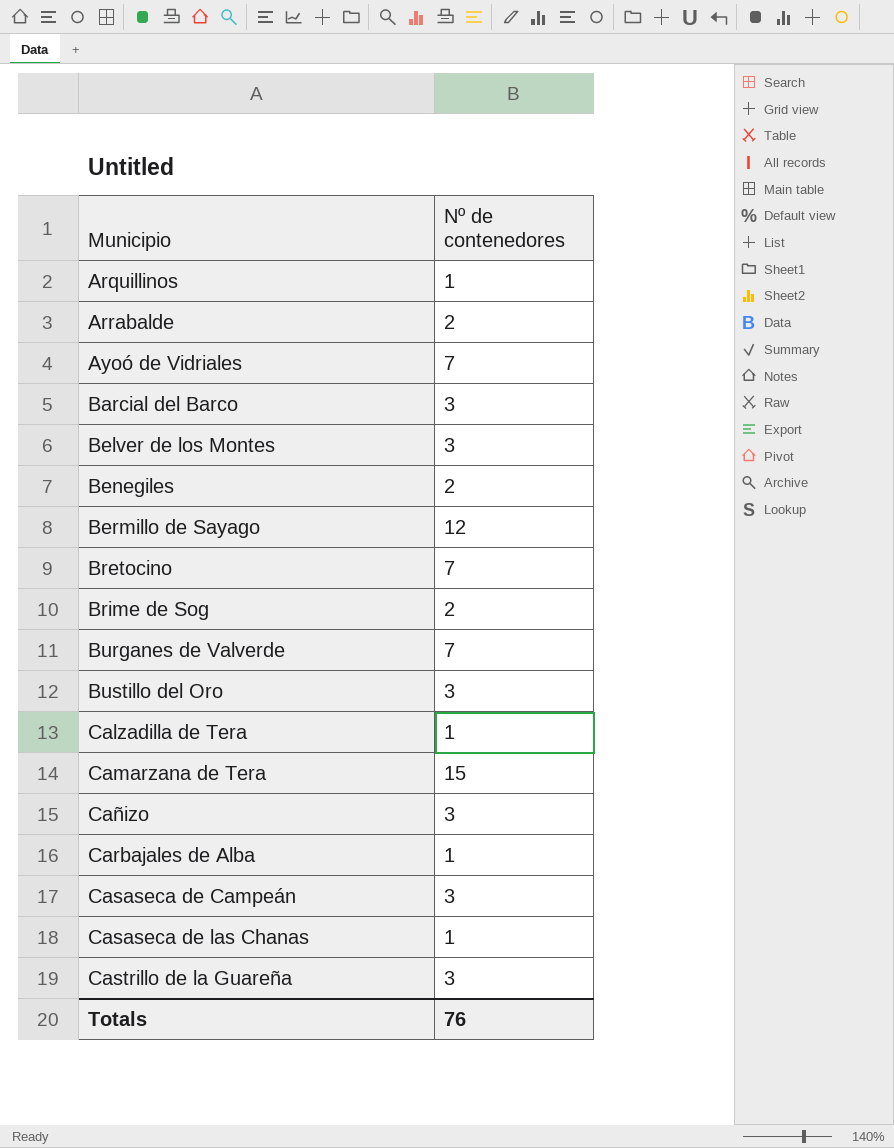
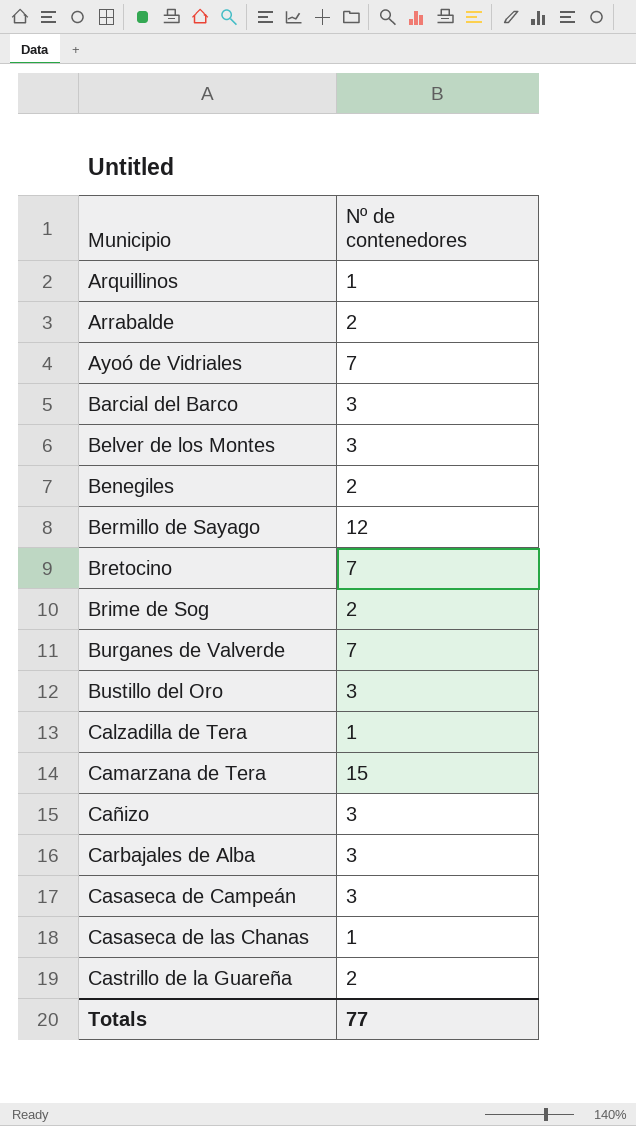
Carbajales de Alba | Nº de contenedores: 1 -> 3
Castrillo de la Guareña | Nº de contenedores: 3 -> 2
Totals | Nº de contenedores: 76 -> 77

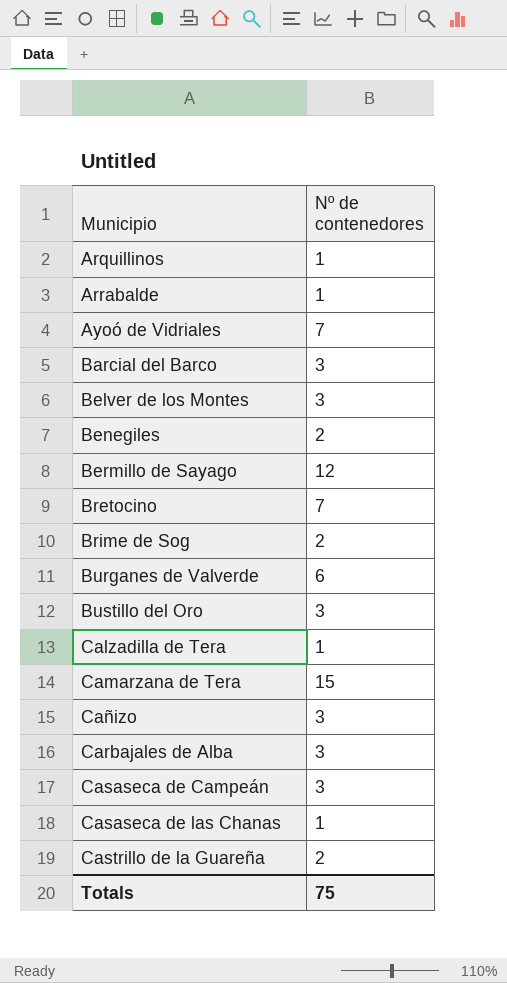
Arrabalde | Nº de contenedores: 2 -> 1
Burganes de Valverde | Nº de contenedores: 7 -> 6
Totals | Nº de contenedores: 77 -> 75

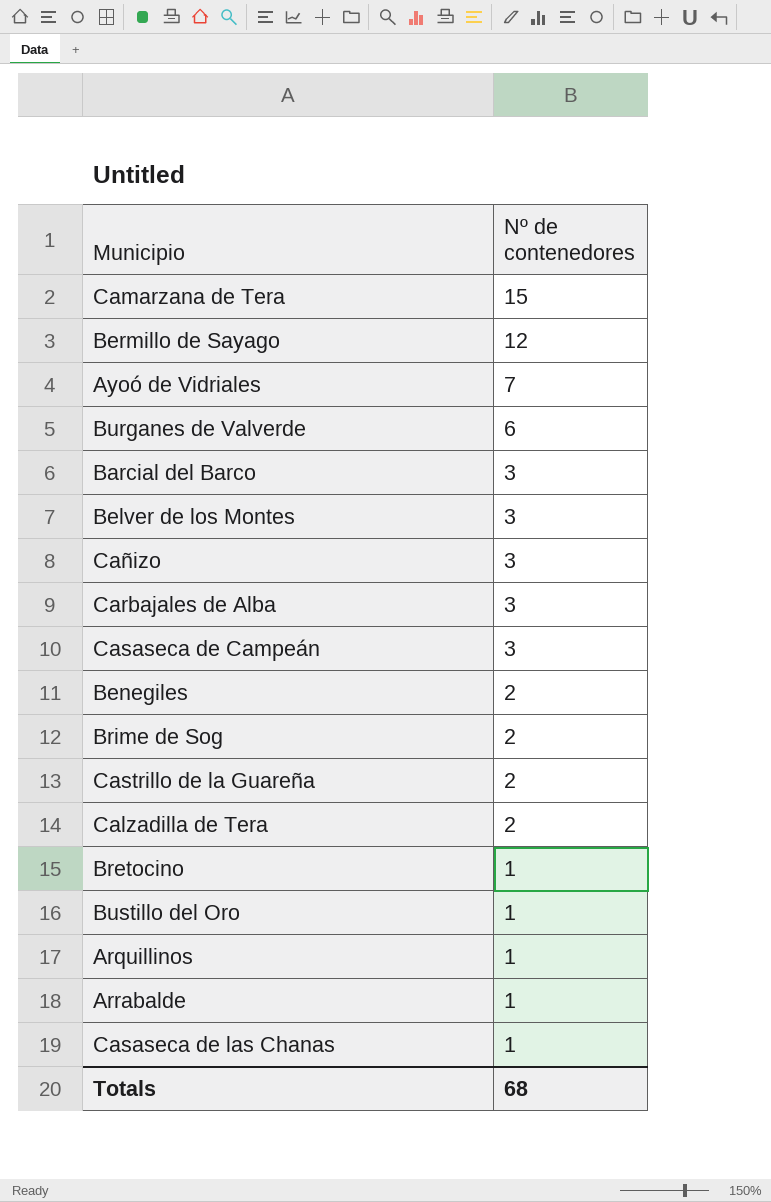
row order: Municipio ascending -> Nº de contenedores descending
Calzadilla de Tera | Nº de contenedores: 1 -> 2
Bretocino | Nº de contenedores: 7 -> 1
Bustillo del Oro | Nº de contenedores: 3 -> 1
Totals | Nº de contenedores: 75 -> 68

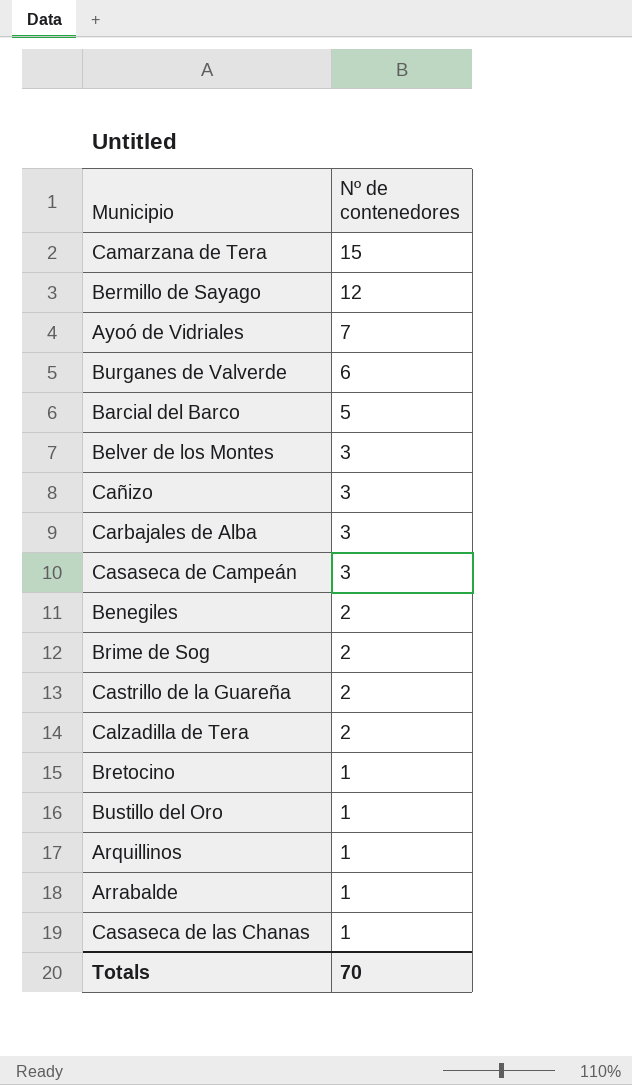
Barcial del Barco | Nº de contenedores: 3 -> 5
Totals | Nº de contenedores: 68 -> 70

